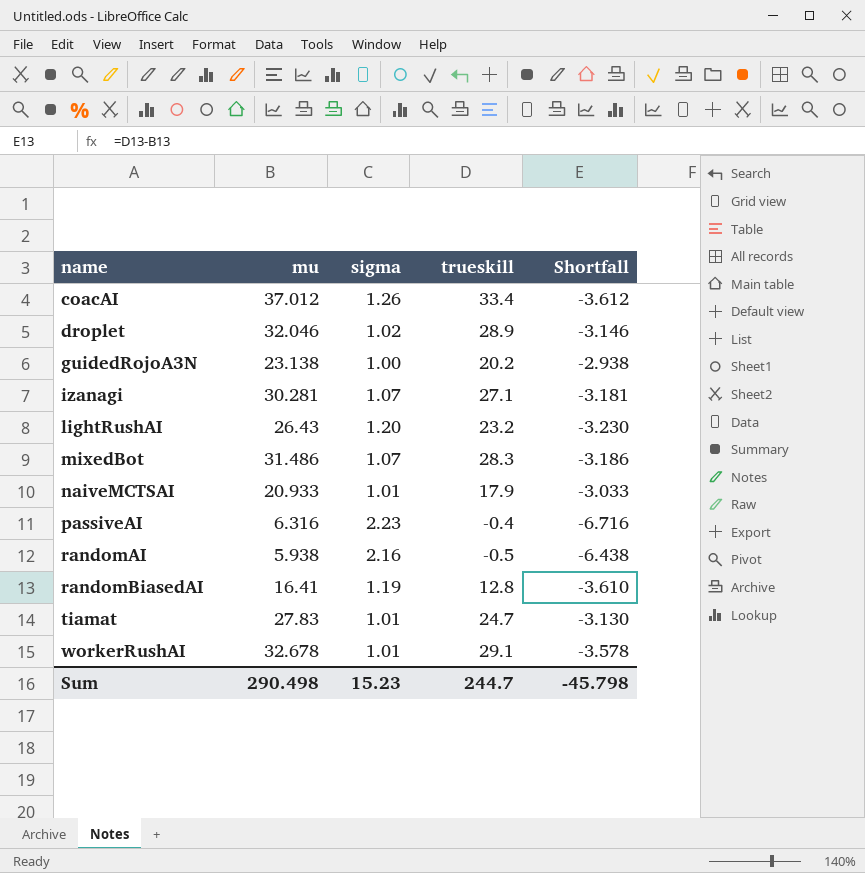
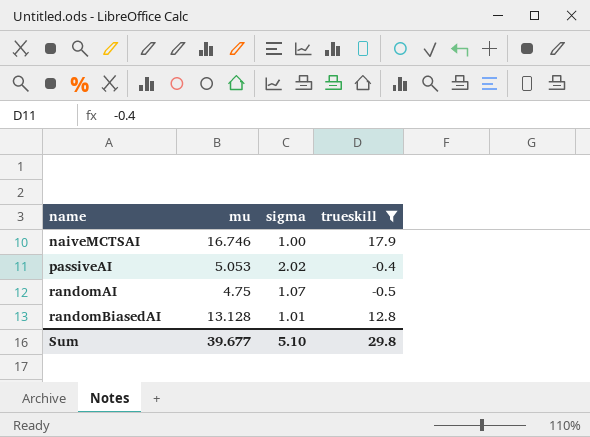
filter: none -> trueskill <= 17.9
column Shortfall | formula: [trueskill] - [mu] -> none
naiveMCTSAI | mu: 20.933 -> 16.746
naiveMCTSAI | sigma: 1.01 -> 1.00
passiveAI | mu: 6.316 -> 5.053
passiveAI | sigma: 2.23 -> 2.02
randomAI | mu: 5.938 -> 4.75
randomAI | sigma: 2.16 -> 1.07
randomBiasedAI | mu: 16.41 -> 13.128
randomBiasedAI | sigma: 1.19 -> 1.01
Sum | mu: 290.498 -> 39.677
Sum | sigma: 15.23 -> 5.10
Sum | trueskill: 244.7 -> 29.8

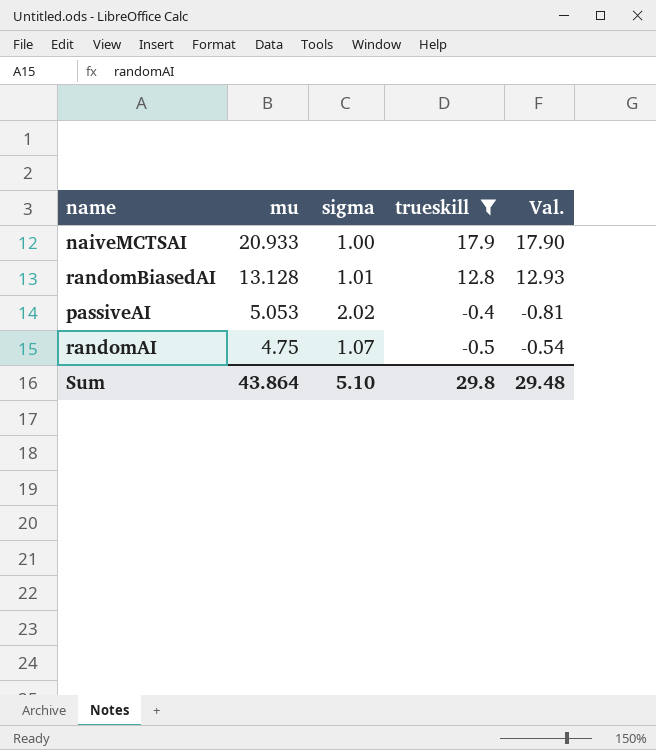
row order: name ascending -> mu descending
column Val. | formula: none -> [sigma] * [trueskill]
naiveMCTSAI | mu: 16.746 -> 20.933
Sum | mu: 39.677 -> 43.864

